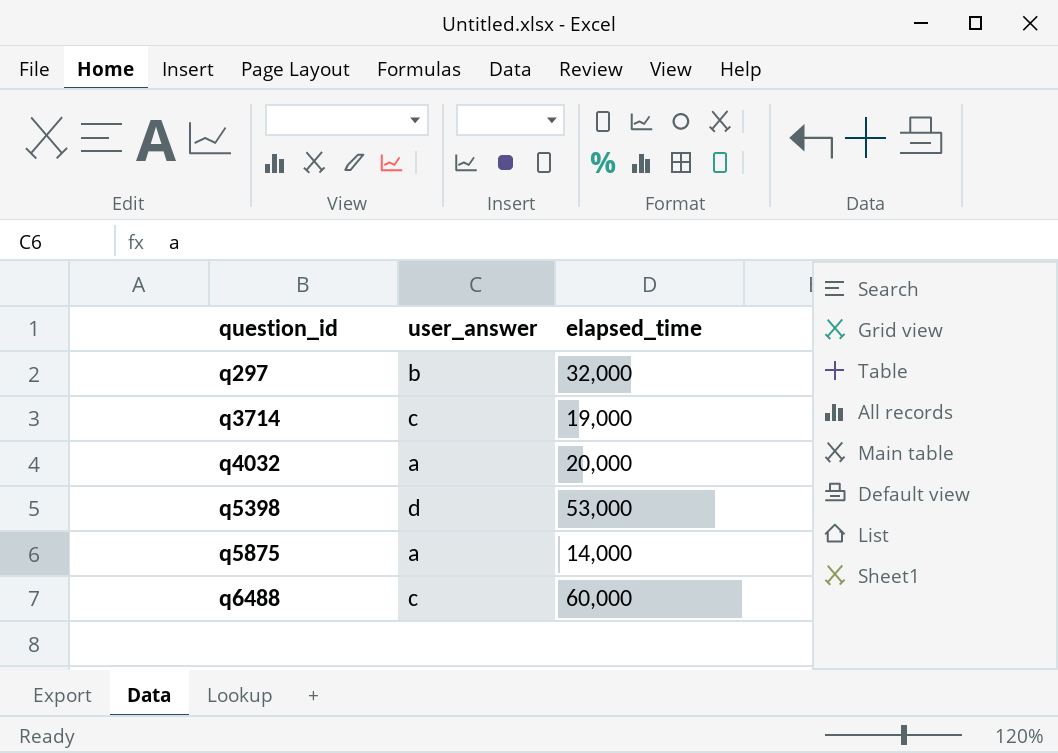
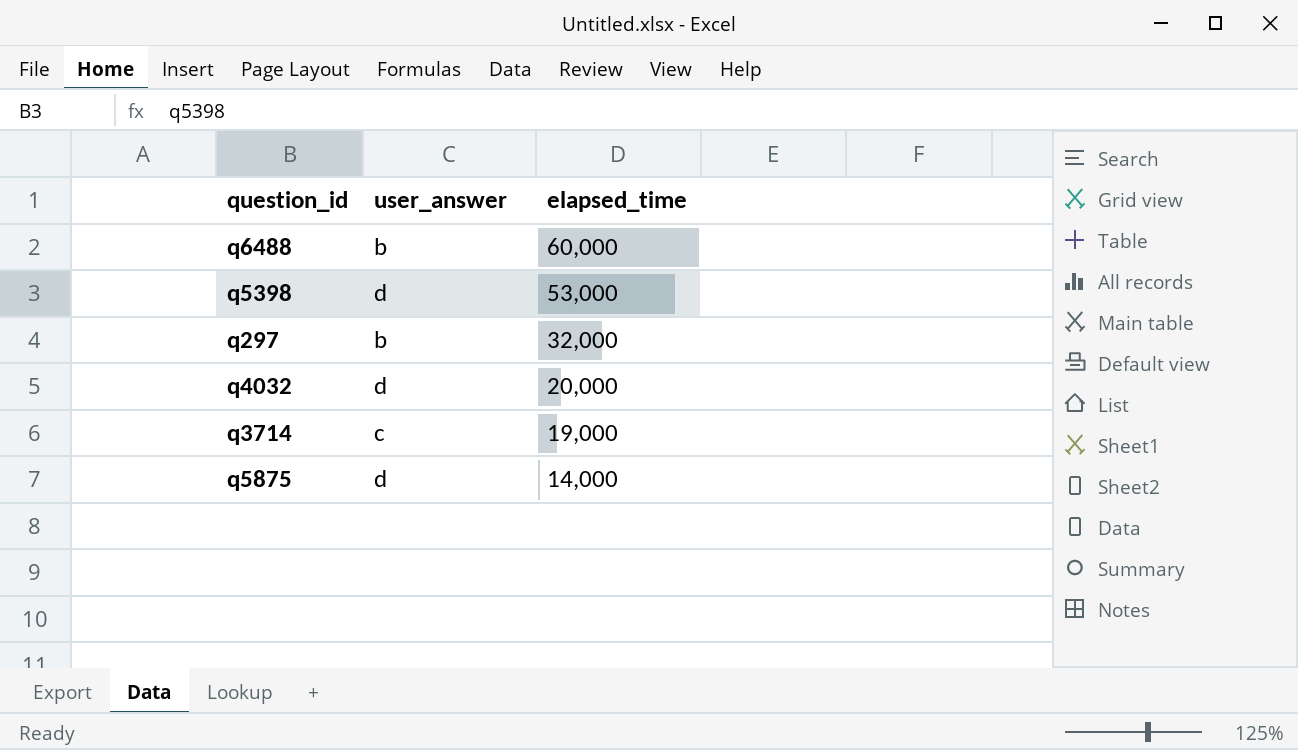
row order: question_id ascending -> elapsed_time descending
q6488 | user_answer: c -> b
q4032 | user_answer: a -> d
q5875 | user_answer: a -> d

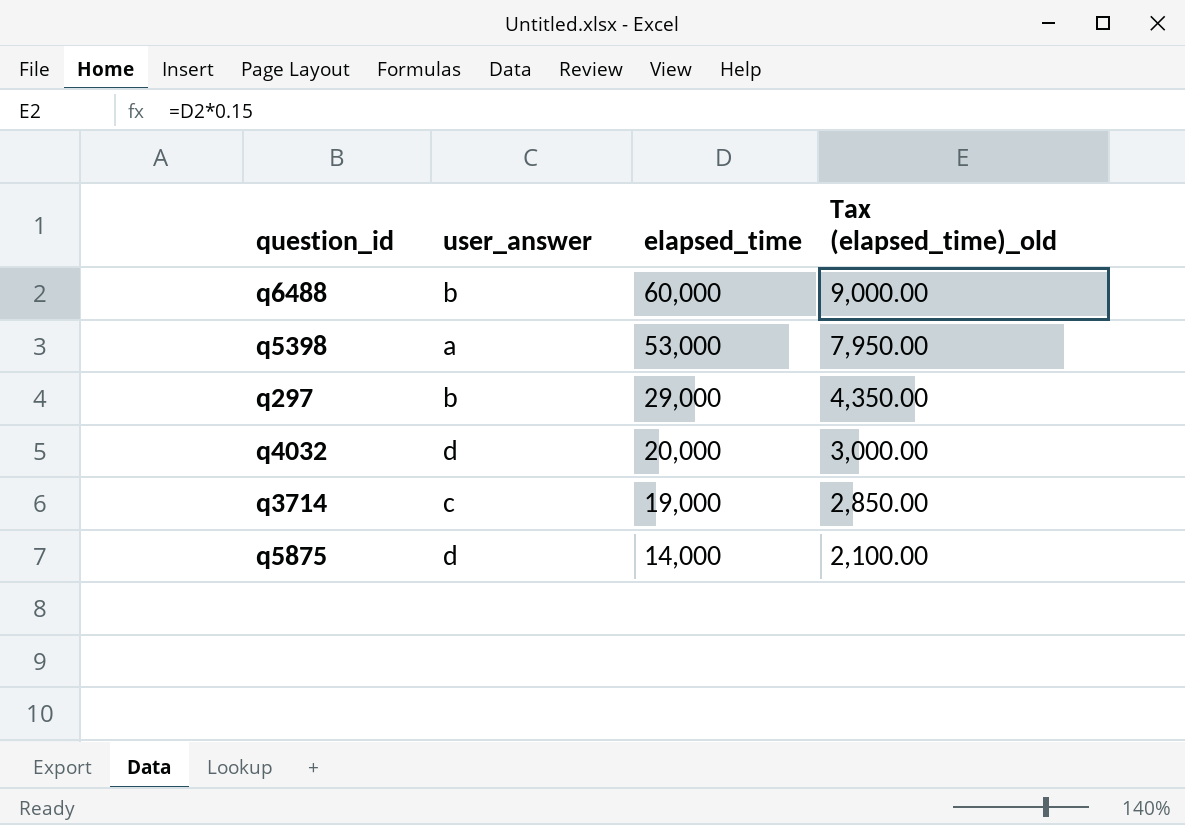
column Tax (elapsed_time)_old | formula: none -> [elapsed_time] * 0.15
q5398 | user_answer: d -> a
q297 | elapsed_time: 32,000 -> 29,000

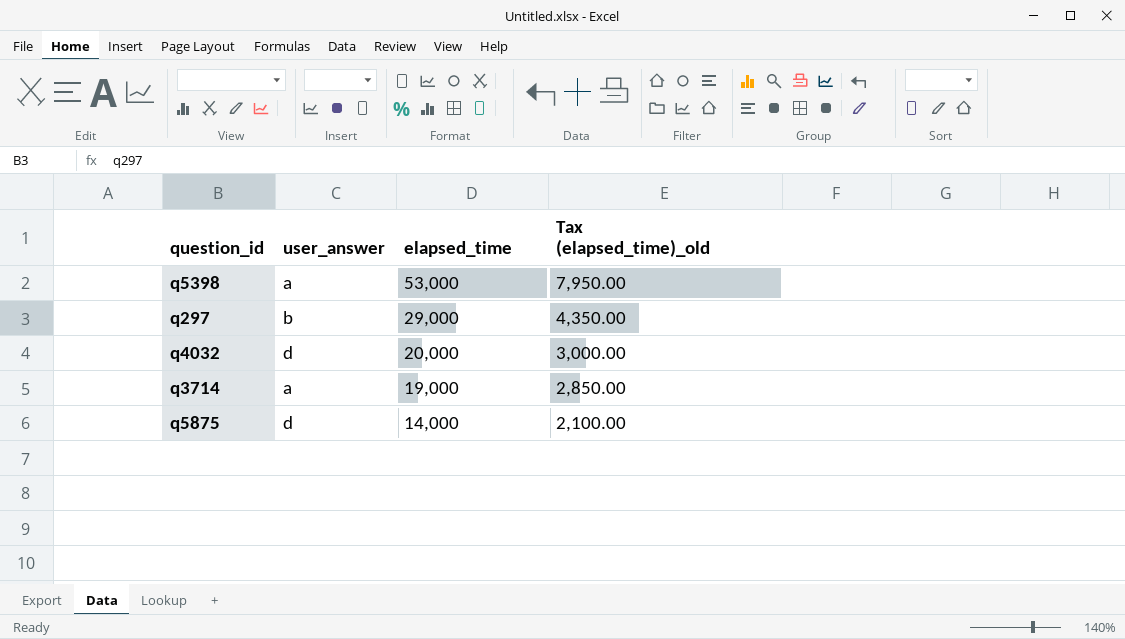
row q6488: b | 60,000 | 9,000.00 -> none
q3714 | user_answer: c -> a

